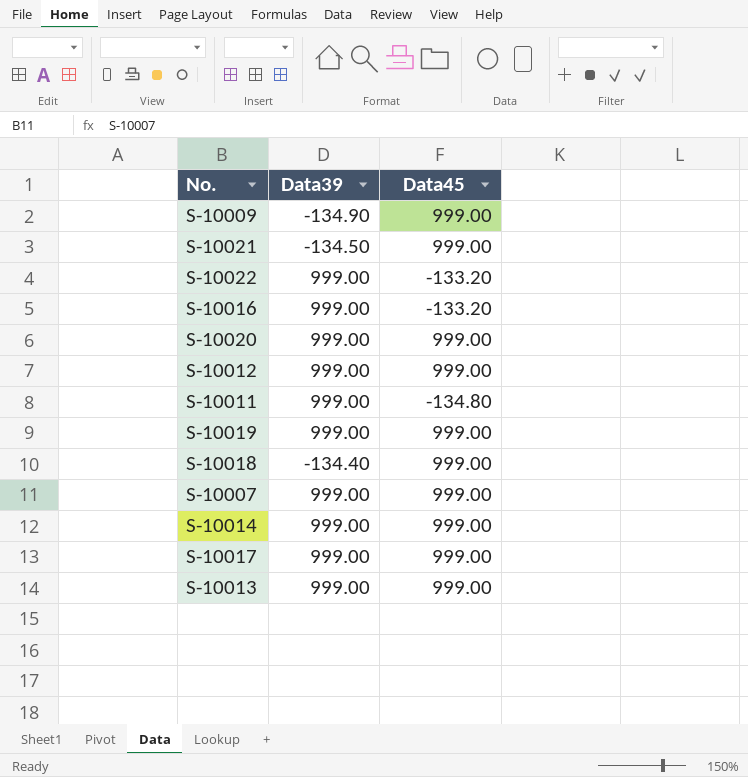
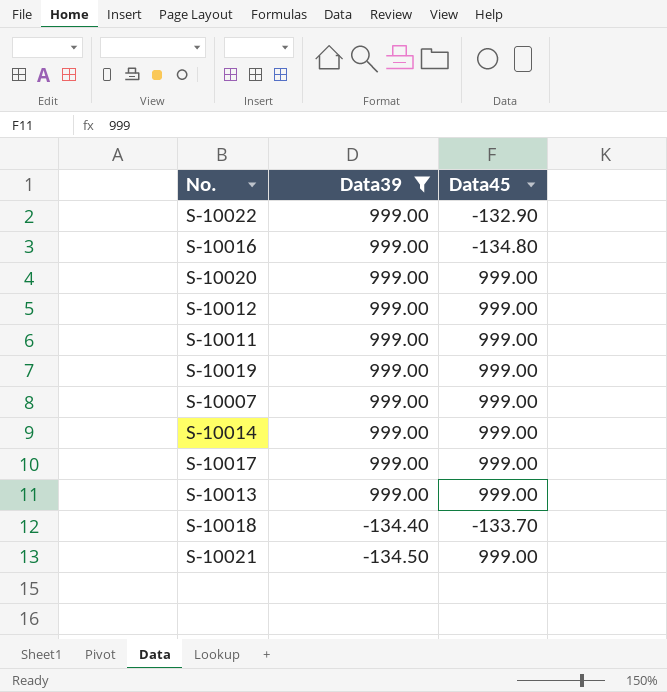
filter: none -> Data39 != -134.90
row order: none -> Data39 descending
S-10022 | Data45: -133.20 -> -132.90
S-10016 | Data45: -133.20 -> -134.80
S-10011 | Data45: -134.80 -> 999.00
S-10018 | Data45: 999.00 -> -133.70

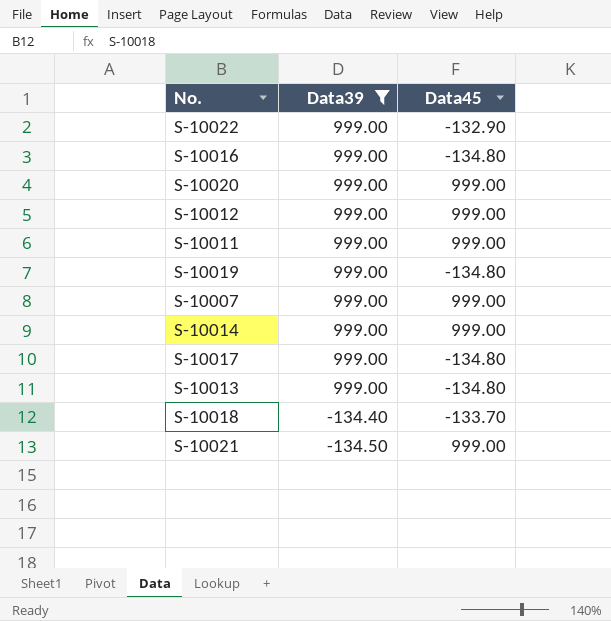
S-10019 | Data45: 999.00 -> -134.80
S-10017 | Data45: 999.00 -> -134.80
S-10013 | Data45: 999.00 -> -134.80

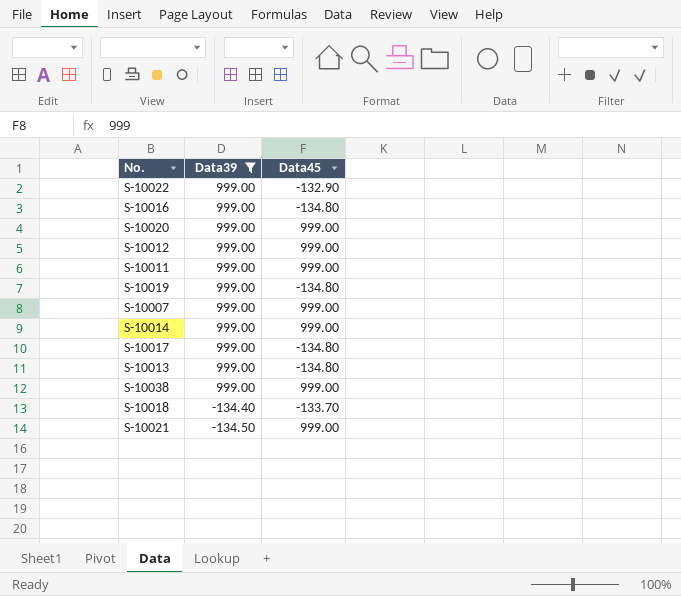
row S-10038: none -> 999.00 | 999.00

